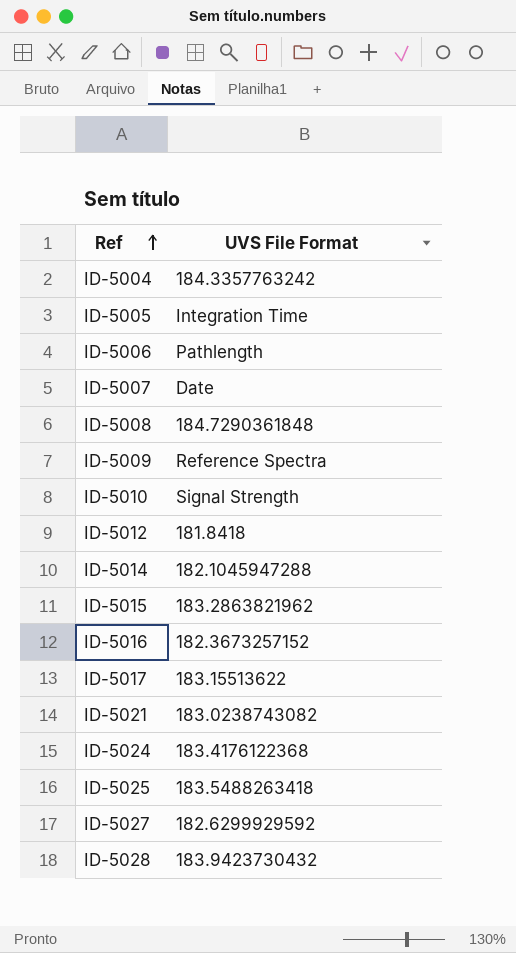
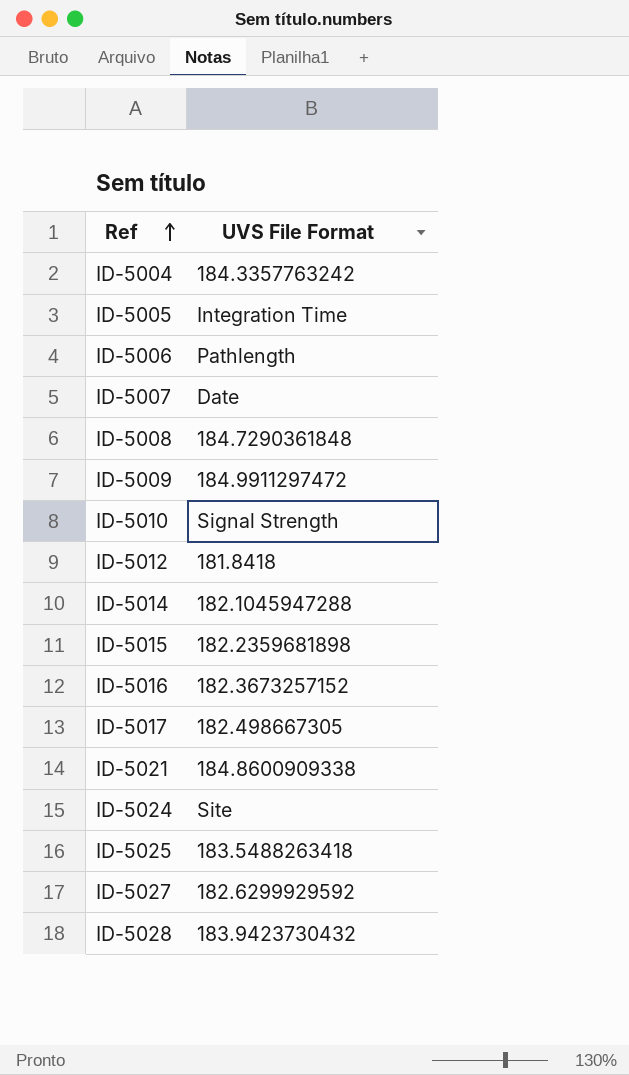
ID-5009 | UVS File Format: Reference Spectra -> 184.9911297472
ID-5015 | UVS File Format: 183.2863821962 -> 182.2359681898
ID-5017 | UVS File Format: 183.15513622 -> 182.498667305
ID-5021 | UVS File Format: 183.0238743082 -> 184.8600909338
ID-5024 | UVS File Format: 183.4176122368 -> Site

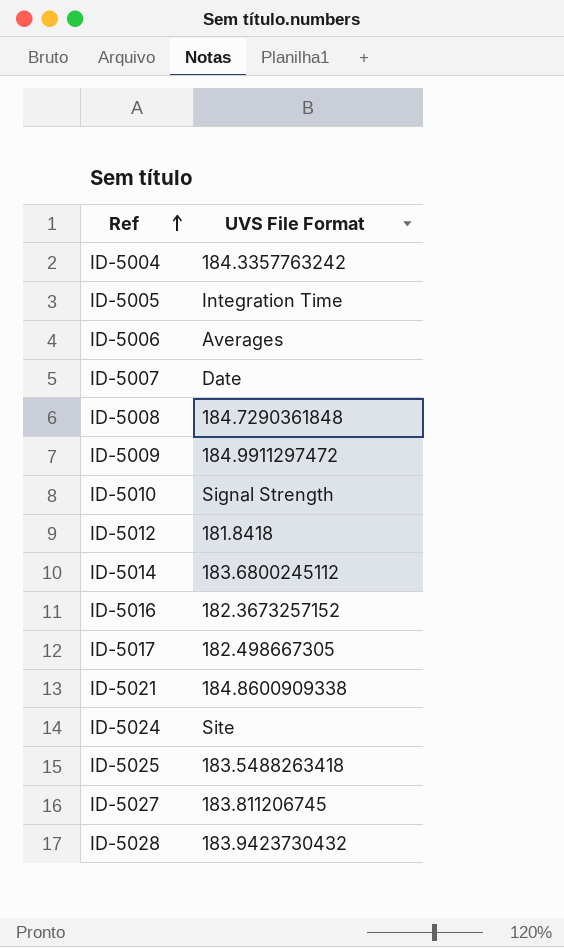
row ID-5015: 182.2359681898 -> none
ID-5006 | UVS File Format: Pathlength -> Averages
ID-5014 | UVS File Format: 182.1045947288 -> 183.6800245112
ID-5027 | UVS File Format: 182.6299929592 -> 183.811206745

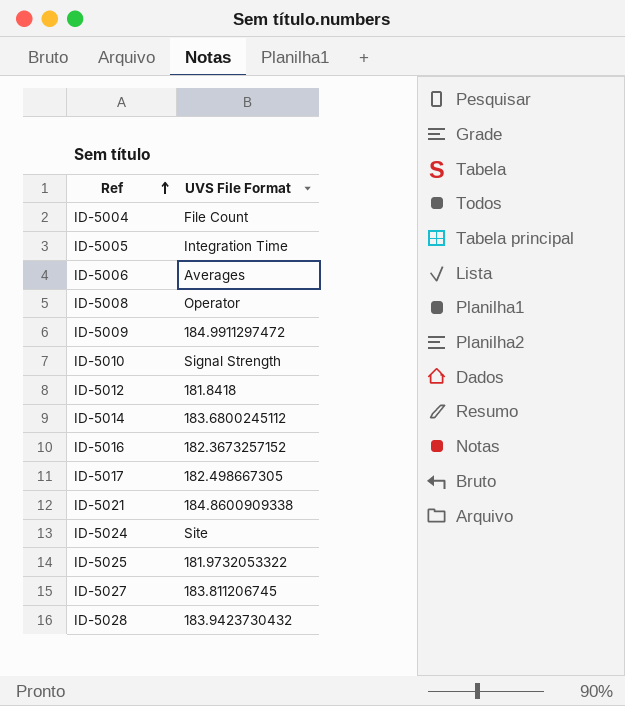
row ID-5007: Date -> none
ID-5004 | UVS File Format: 184.3357763242 -> File Count
ID-5008 | UVS File Format: 184.7290361848 -> Operator
ID-5025 | UVS File Format: 183.5488263418 -> 181.9732053322

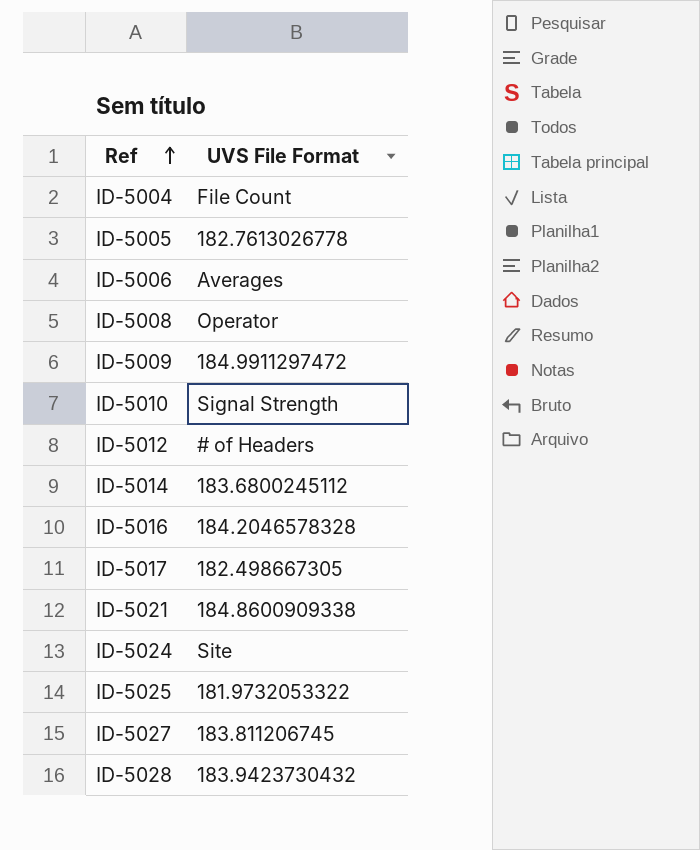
ID-5005 | UVS File Format: Integration Time -> 182.7613026778
ID-5012 | UVS File Format: 181.8418 -> # of Headers
ID-5016 | UVS File Format: 182.3673257152 -> 184.2046578328

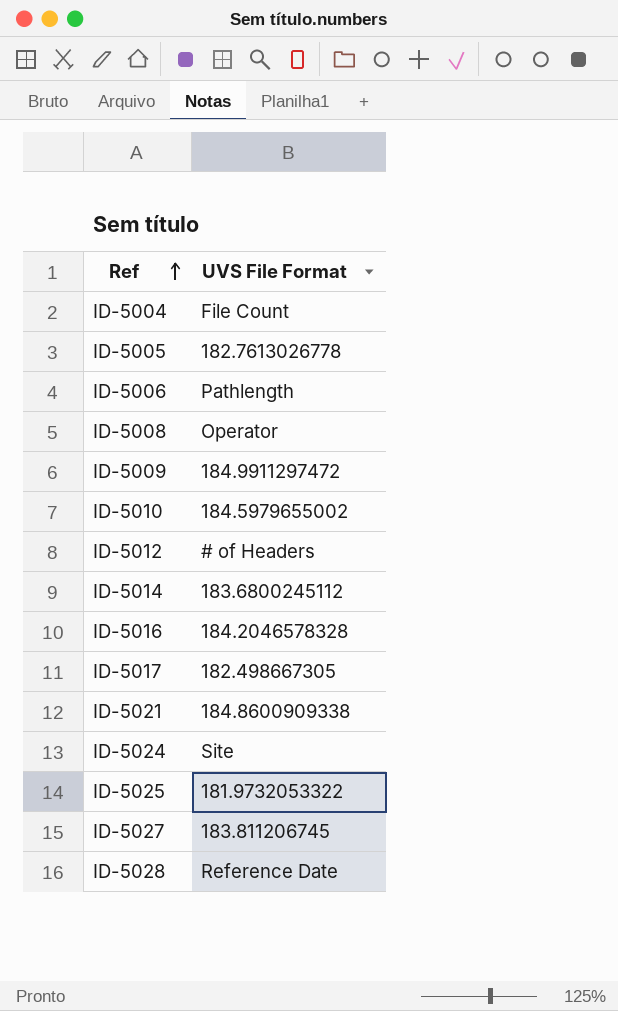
ID-5006 | UVS File Format: Averages -> Pathlength
ID-5010 | UVS File Format: Signal Strength -> 184.5979655002
ID-5028 | UVS File Format: 183.9423730432 -> Reference Date

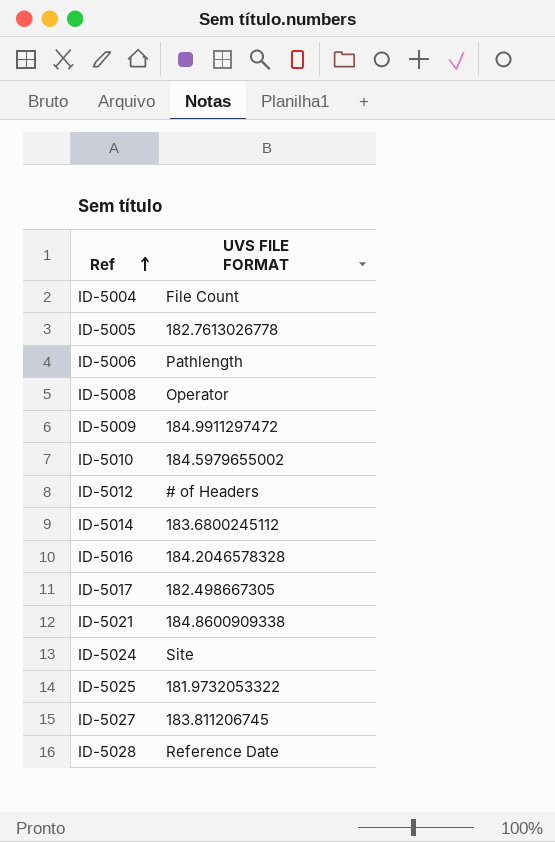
column name: UVS File Format -> UVS FILE FORMAT

